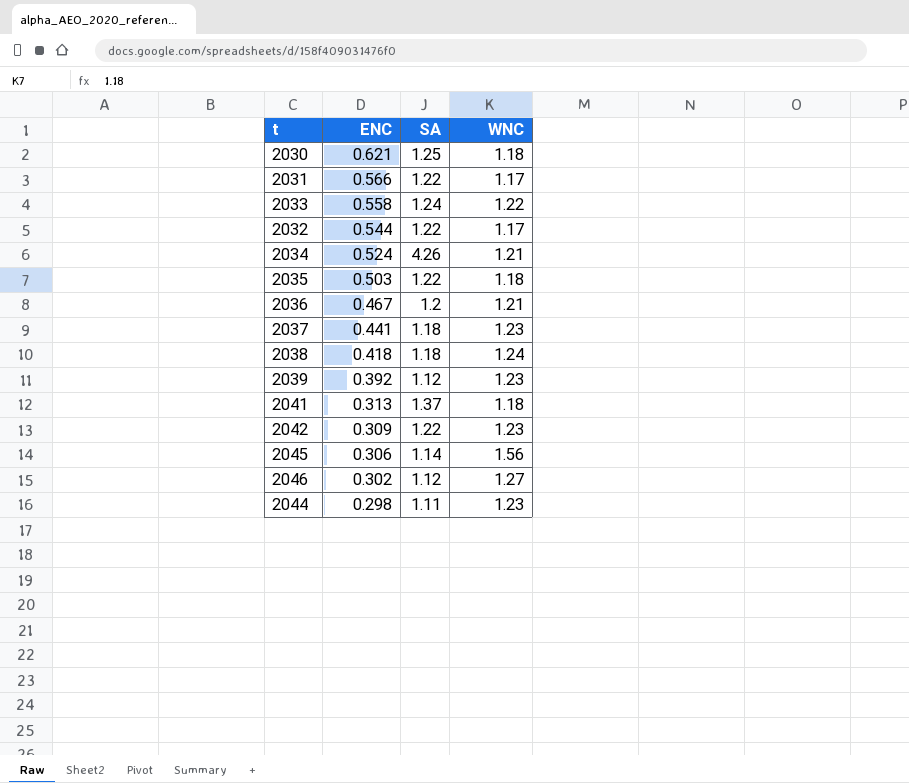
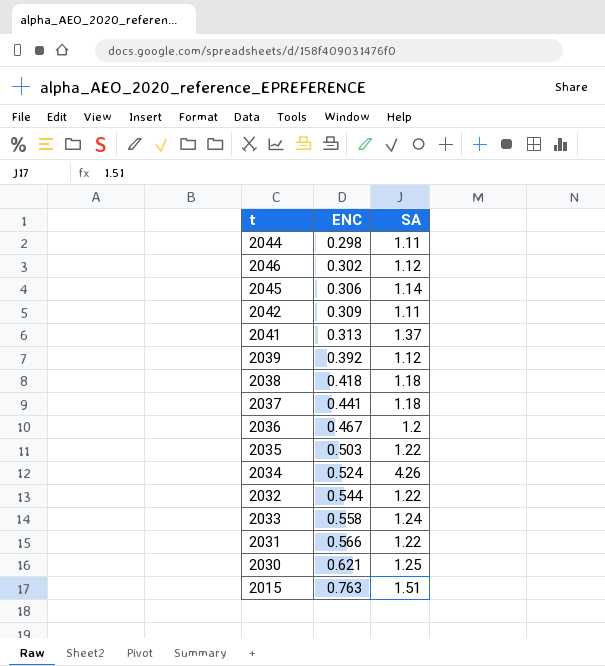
row order: ENC descending -> ENC ascending
column WNC | position: 4 -> none
2042 | SA: 1.22 -> 1.11
row 2015: none -> 0.763 | 1.51

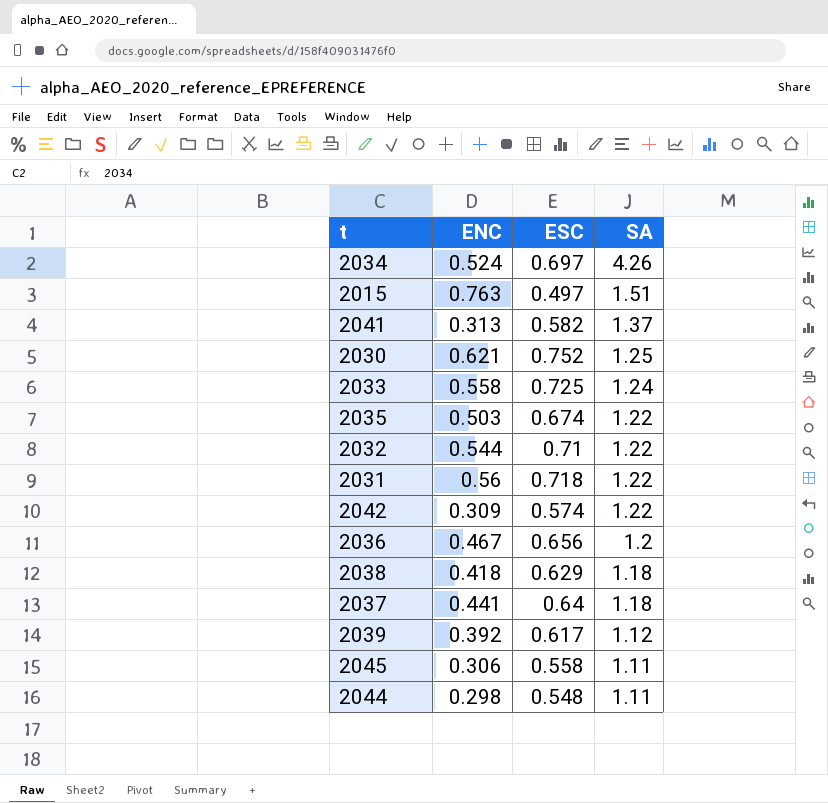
row order: ENC ascending -> SA descending
column ESC | position: none -> 3
row 2046: 0.302 | 1.12 -> none
2031 | ENC: 0.566 -> 0.56
2042 | SA: 1.11 -> 1.22
2045 | SA: 1.14 -> 1.11

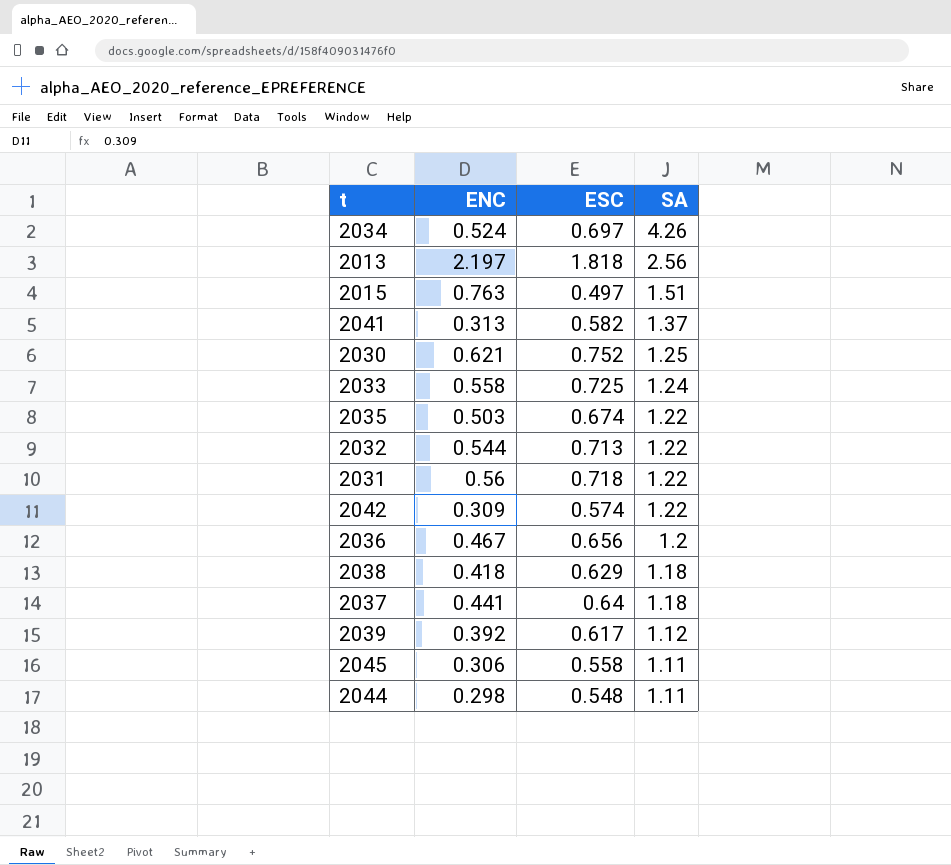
row 2013: none -> 2.197 | 1.818 | 2.56
2032 | ESC: 0.71 -> 0.713

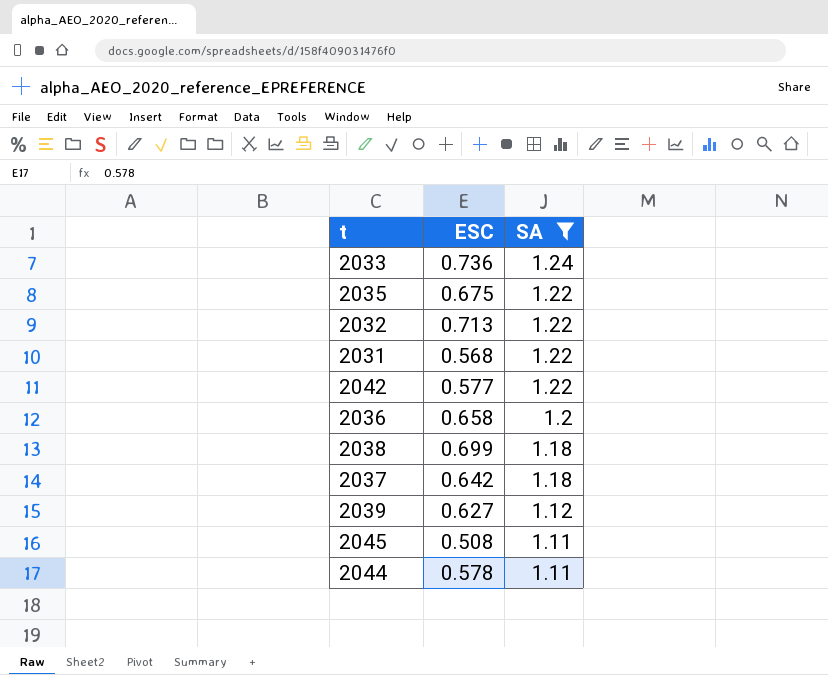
filter: none -> SA <= 1.24
column ENC | position: 2 -> none
2033 | ESC: 0.725 -> 0.736
2035 | ESC: 0.674 -> 0.675
2031 | ESC: 0.718 -> 0.568
2042 | ESC: 0.574 -> 0.577
2036 | ESC: 0.656 -> 0.658
2038 | ESC: 0.629 -> 0.699
2037 | ESC: 0.64 -> 0.642
2039 | ESC: 0.617 -> 0.627
2045 | ESC: 0.558 -> 0.508
2044 | ESC: 0.548 -> 0.578

